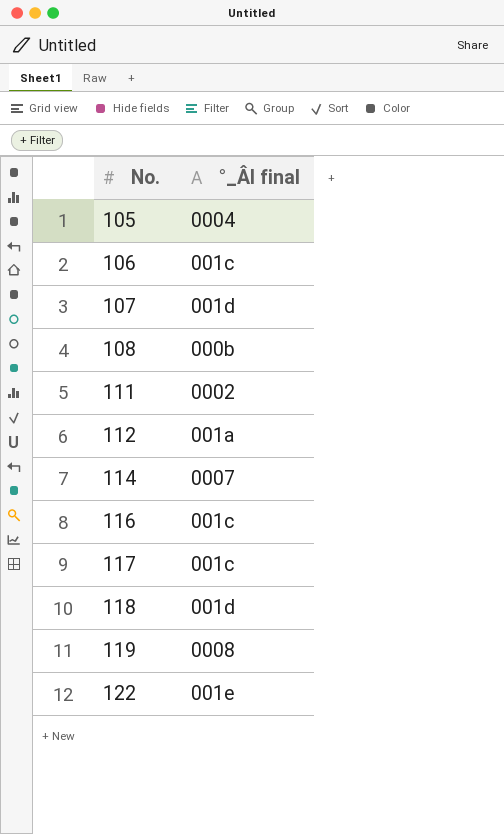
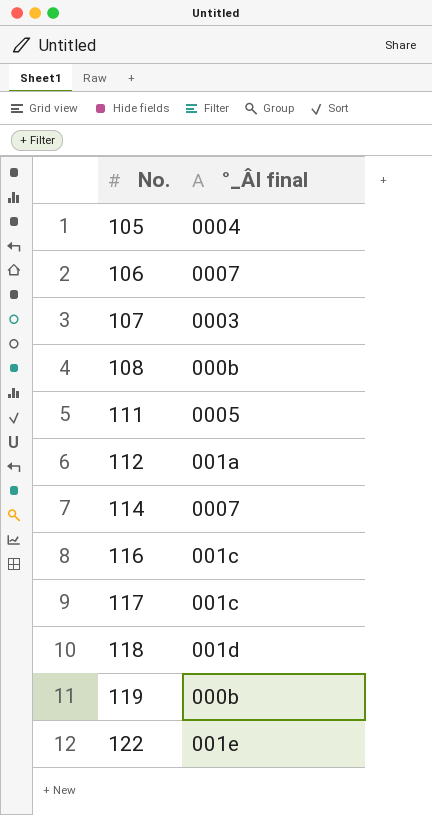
106 | °_ÂI final: 001c -> 0007
107 | °_ÂI final: 001d -> 0003
111 | °_ÂI final: 0002 -> 0005
119 | °_ÂI final: 0008 -> 000b

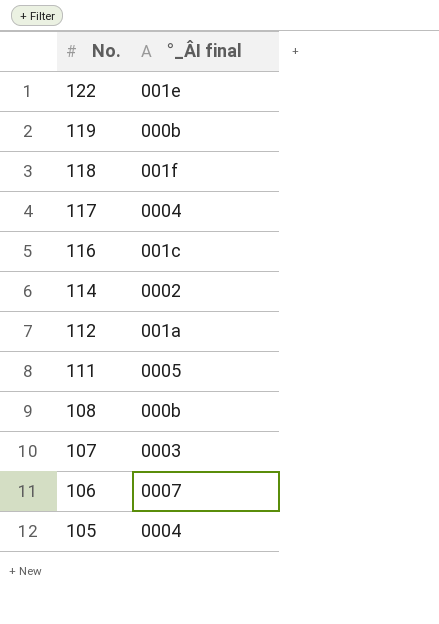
row order: No. ascending -> No. descending
118 | °_ÂI final: 001d -> 001f
117 | °_ÂI final: 001c -> 0004
114 | °_ÂI final: 0007 -> 0002

